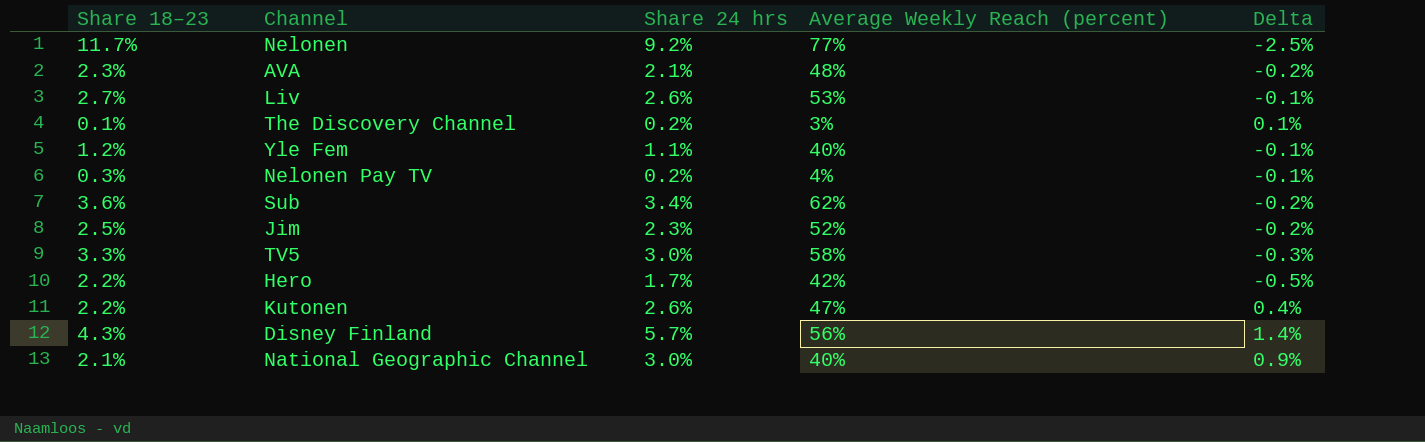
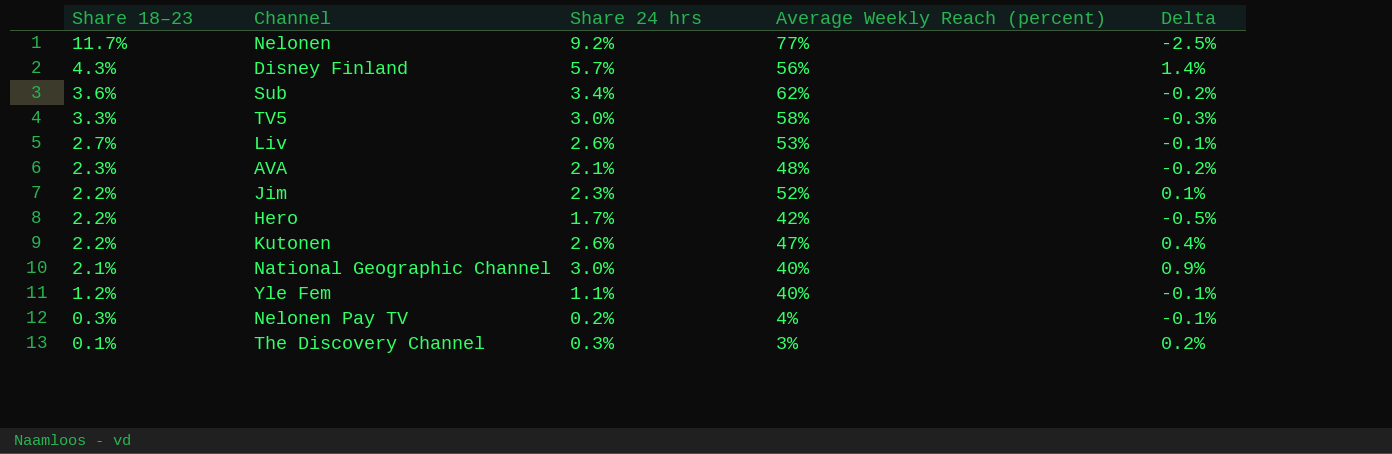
row order: none -> Share 18–23 descending
Jim | Share 18–23: 2.5% -> 2.2%
Jim | Delta: -0.2% -> 0.1%
The Discovery Channel | Share 24 hrs: 0.2% -> 0.3%
The Discovery Channel | Delta: 0.1% -> 0.2%

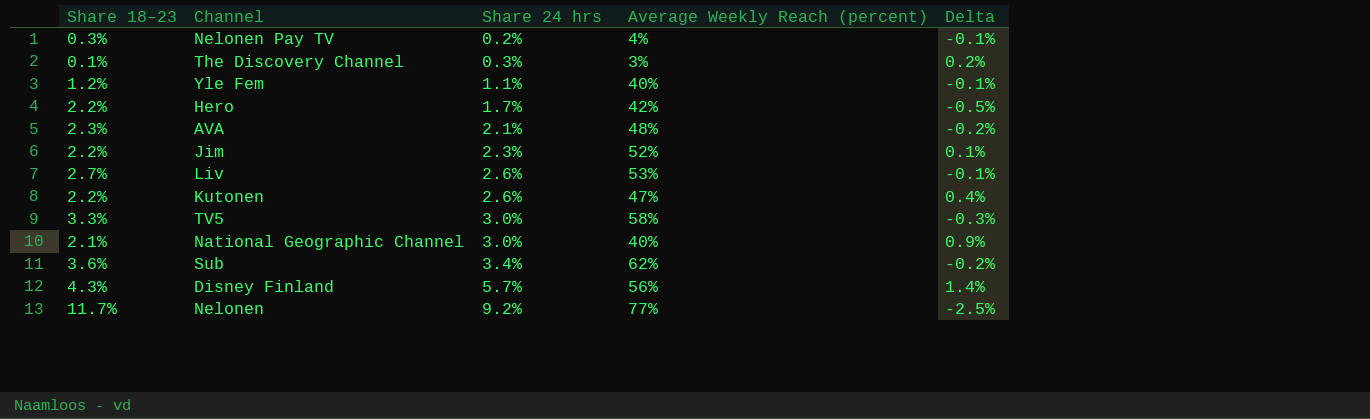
row order: Share 18–23 descending -> Share 24 hrs ascending

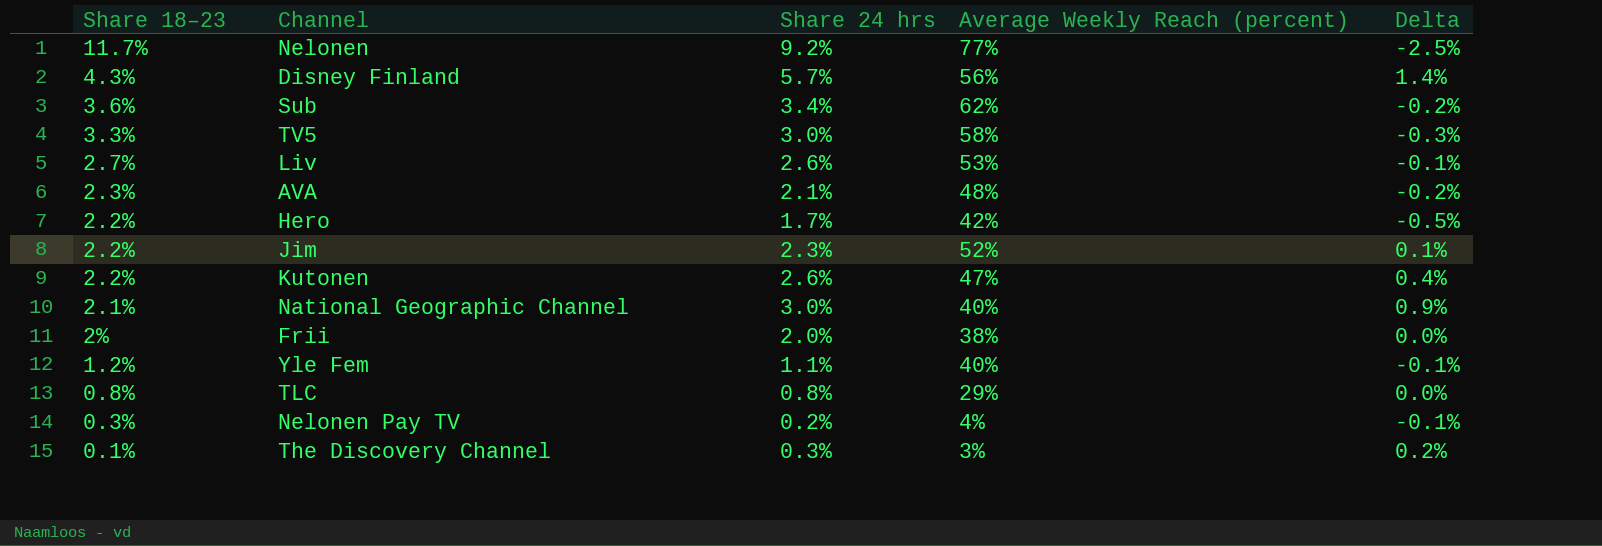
row order: Share 24 hrs ascending -> Share 18–23 descending
row Frii: none -> 2% | 2.0% | 38% | 0.0%
row TLC: none -> 0.8% | 0.8% | 29% | 0.0%

